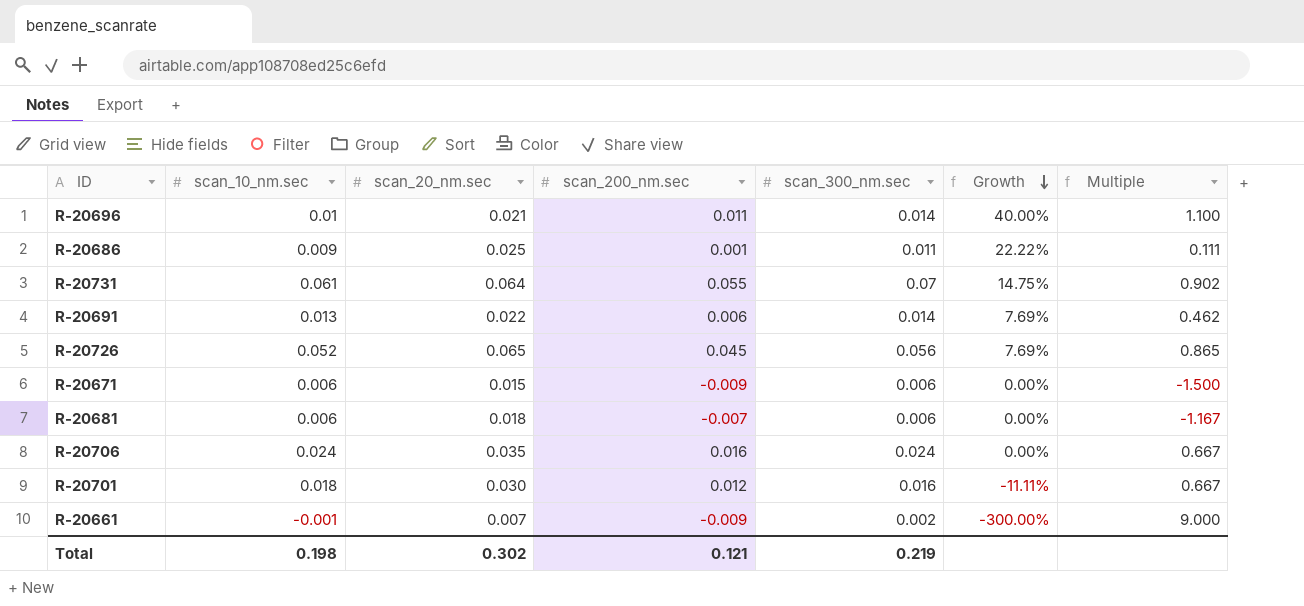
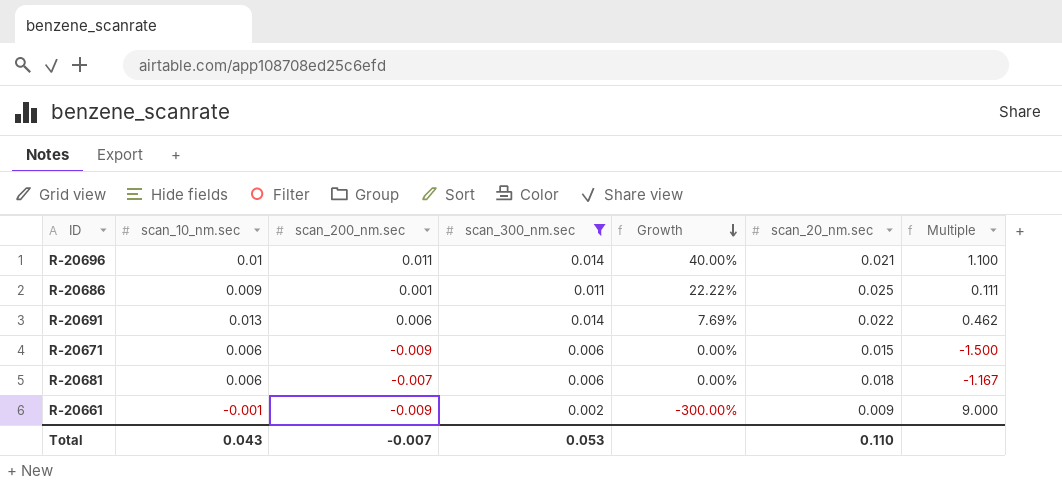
filter: none -> scan_300_nm.sec <= 0.014
column scan_20_nm.sec | position: 3 -> 6
R-20661 | scan_20_nm.sec: 0.007 -> 0.009
Total | scan_10_nm.sec: 0.198 -> 0.043
Total | scan_200_nm.sec: 0.121 -> -0.007
Total | scan_300_nm.sec: 0.219 -> 0.053
Total | scan_20_nm.sec: 0.302 -> 0.110

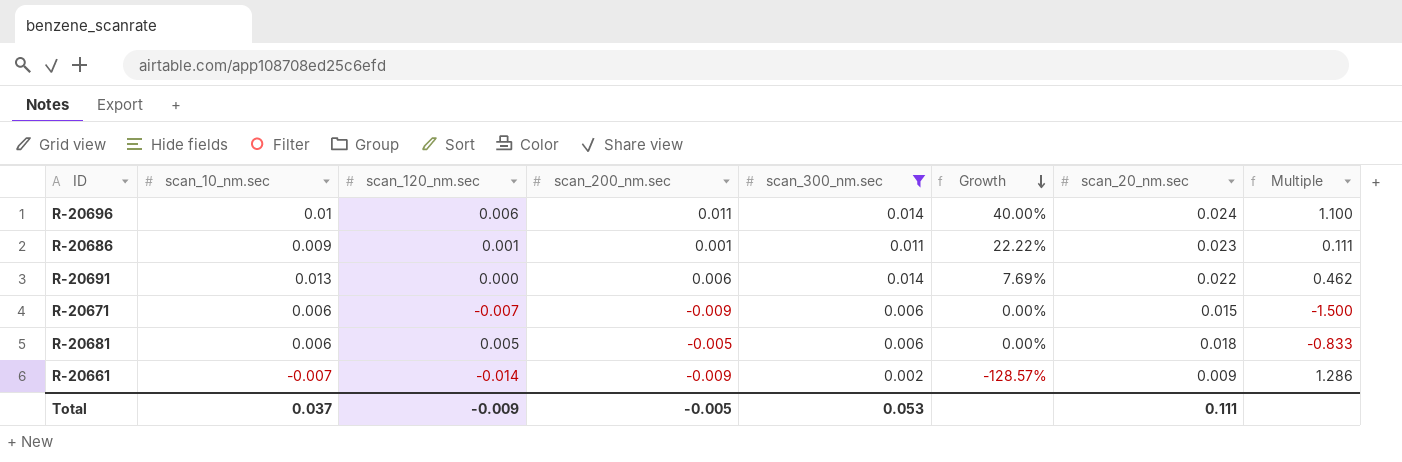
column scan_120_nm.sec | position: none -> 3
R-20696 | scan_20_nm.sec: 0.021 -> 0.024
R-20686 | scan_20_nm.sec: 0.025 -> 0.023
R-20681 | scan_200_nm.sec: -0.007 -> -0.005
R-20681 | Multiple: -1.167 -> -0.833
R-20661 | scan_10_nm.sec: -0.001 -> -0.007
R-20661 | Growth: -300.00% -> -128.57%
R-20661 | Multiple: 9.000 -> 1.286
Total | scan_10_nm.sec: 0.043 -> 0.037
Total | scan_200_nm.sec: -0.007 -> -0.005
Total | scan_20_nm.sec: 0.110 -> 0.111

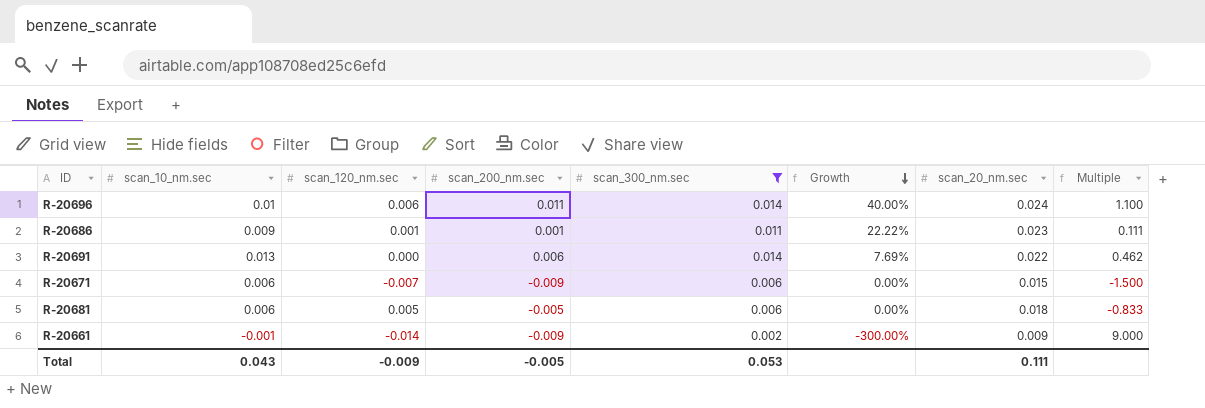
R-20661 | scan_10_nm.sec: -0.007 -> -0.001
R-20661 | Growth: -128.57% -> -300.00%
R-20661 | Multiple: 1.286 -> 9.000
Total | scan_10_nm.sec: 0.037 -> 0.043

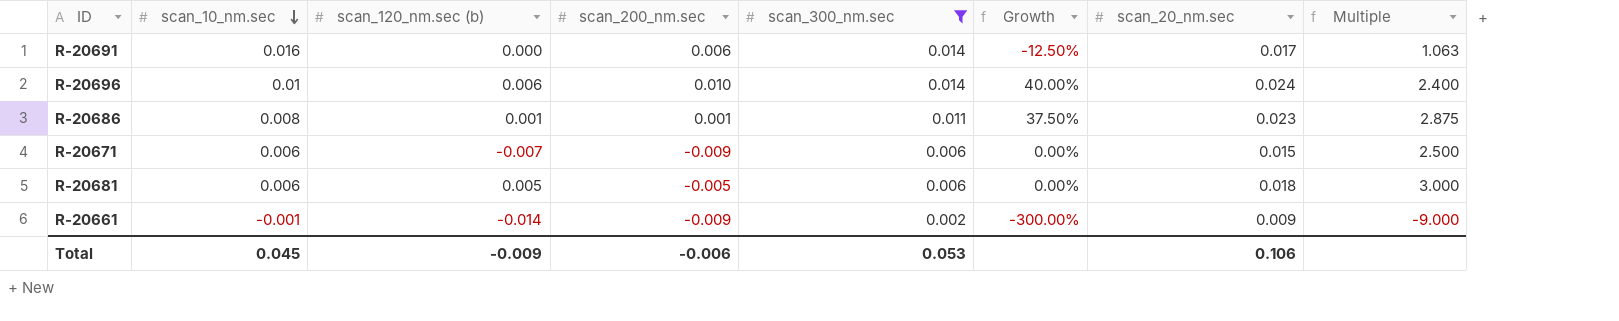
row order: Growth descending -> scan_10_nm.sec descending
column name: scan_120_nm.sec -> scan_120_nm.sec (b)
column Multiple | formula: [scan_200_nm.sec] / [scan_10_nm.sec] -> [scan_20_nm.sec] / [scan_10_nm.sec]
R-20691 | scan_10_nm.sec: 0.013 -> 0.016
R-20691 | Growth: 7.69% -> -12.50%
R-20691 | scan_20_nm.sec: 0.022 -> 0.017
R-20696 | scan_200_nm.sec: 0.011 -> 0.010
R-20686 | scan_10_nm.sec: 0.009 -> 0.008
R-20686 | Growth: 22.22% -> 37.50%
Total | scan_10_nm.sec: 0.043 -> 0.045
Total | scan_200_nm.sec: -0.005 -> -0.006
Total | scan_20_nm.sec: 0.111 -> 0.106

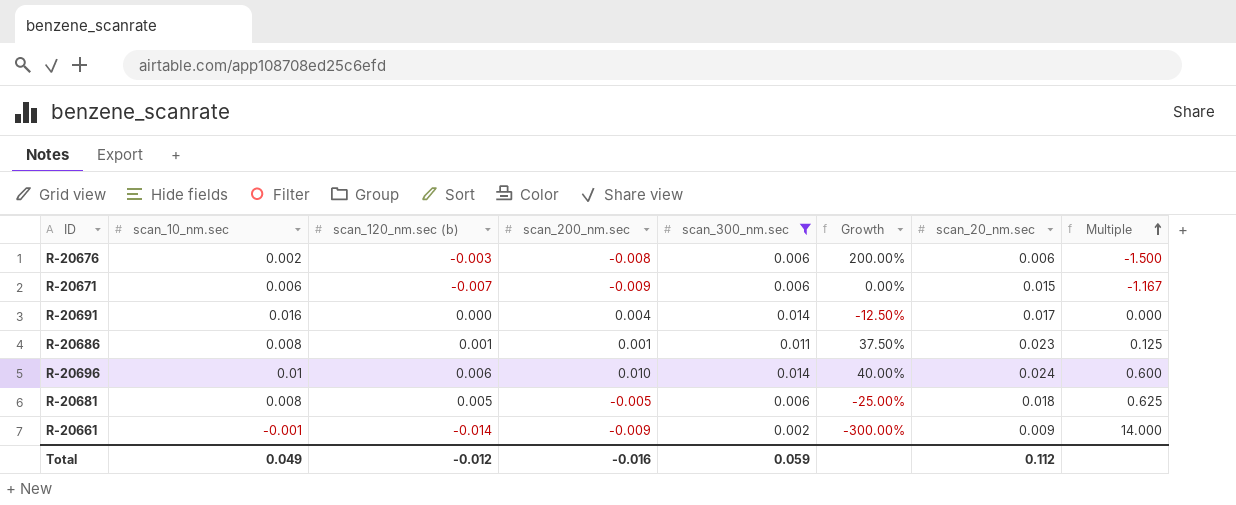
row order: scan_10_nm.sec descending -> Multiple ascending
column Multiple | formula: [scan_20_nm.sec] / [scan_10_nm.sec] -> [scan_120_nm.sec (b)] / [scan_10_nm.sec]
row R-20676: none -> 0.002 | -0.003 | -0.008 | 0.006 | 200.00% | 0.006 | -1.500
R-20691 | scan_200_nm.sec: 0.006 -> 0.004
R-20681 | scan_10_nm.sec: 0.006 -> 0.008
R-20681 | Growth: 0.00% -> -25.00%
Total | scan_10_nm.sec: 0.045 -> 0.049
Total | scan_120_nm.sec (b): -0.009 -> -0.012
Total | scan_200_nm.sec: -0.006 -> -0.016
Total | scan_300_nm.sec: 0.053 -> 0.059
Total | scan_20_nm.sec: 0.106 -> 0.112

